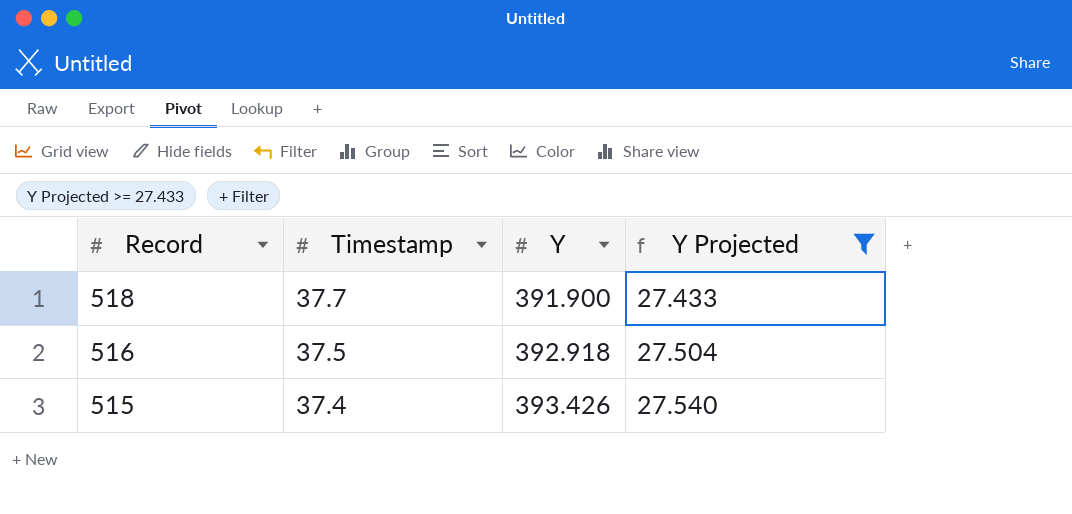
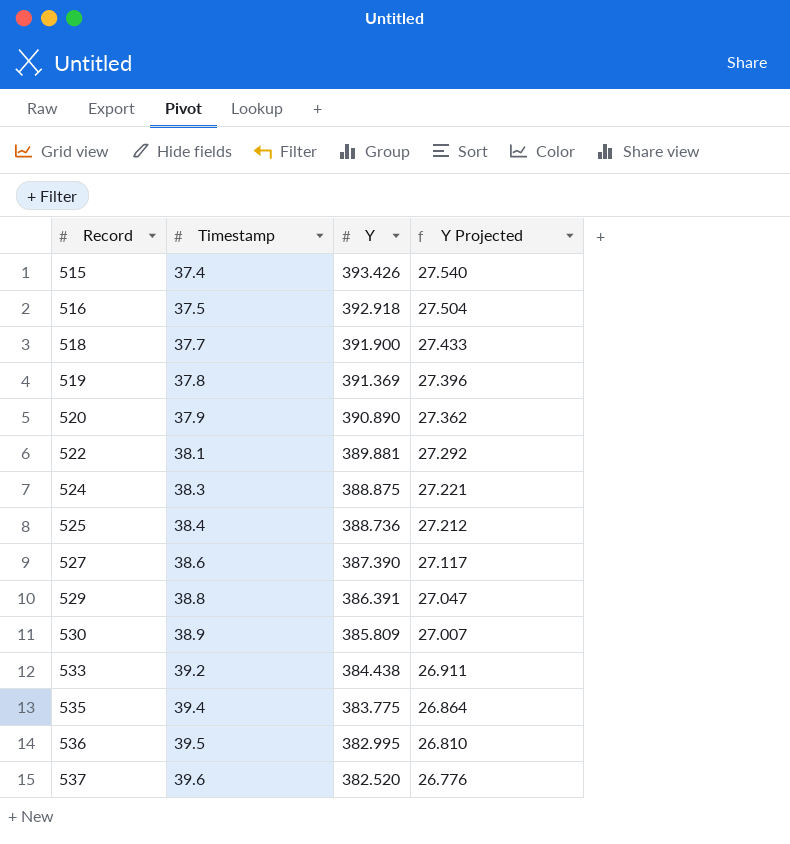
filter: Y Projected >= 27.433 -> none
row order: Record descending -> Record ascending

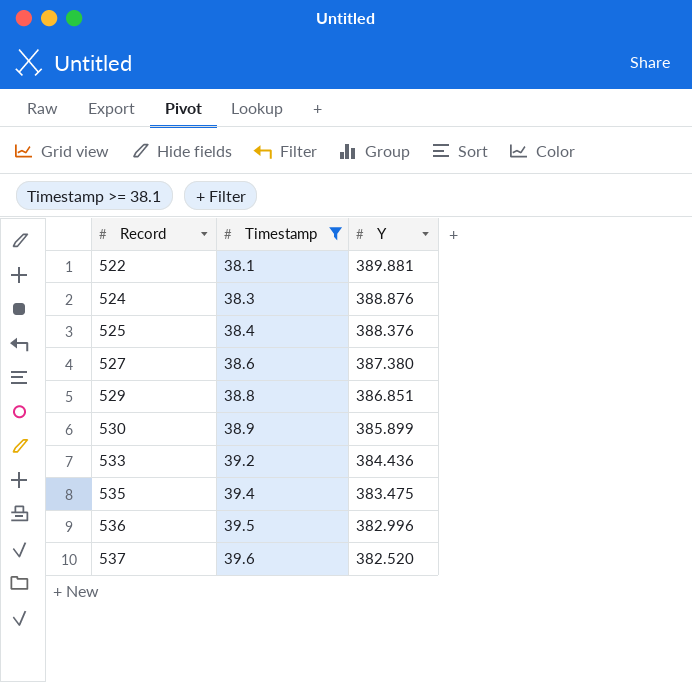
filter: none -> Timestamp >= 38.1
column Y Projected | formula: [Y] * 0.07 -> none
524 | Y: 388.875 -> 388.876
525 | Y: 388.736 -> 388.376
527 | Y: 387.390 -> 387.380
529 | Y: 386.391 -> 386.851
530 | Y: 385.809 -> 385.899
533 | Y: 384.438 -> 384.436
535 | Y: 383.775 -> 383.475
536 | Y: 382.995 -> 382.996

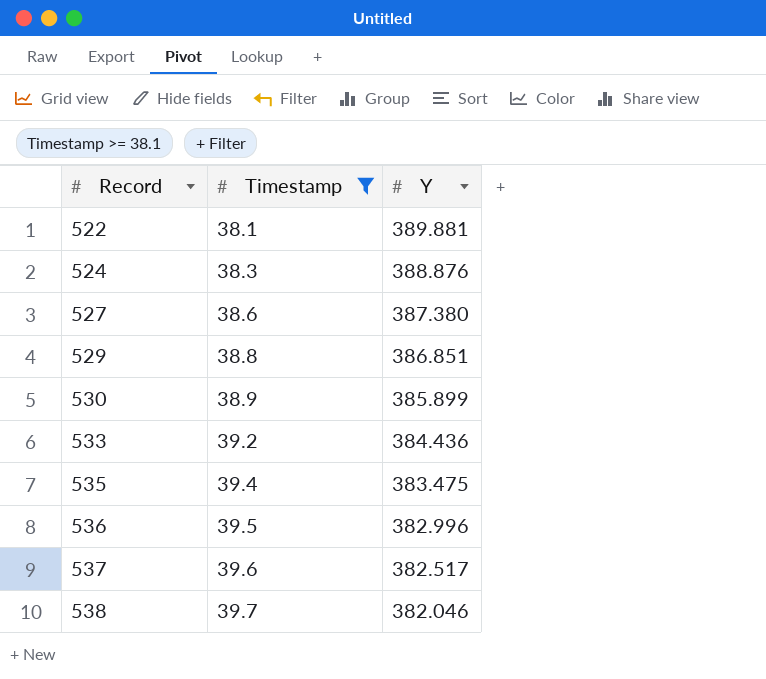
row 525: 38.4 | 388.376 -> none
537 | Y: 382.520 -> 382.517
row 538: none -> 39.7 | 382.046

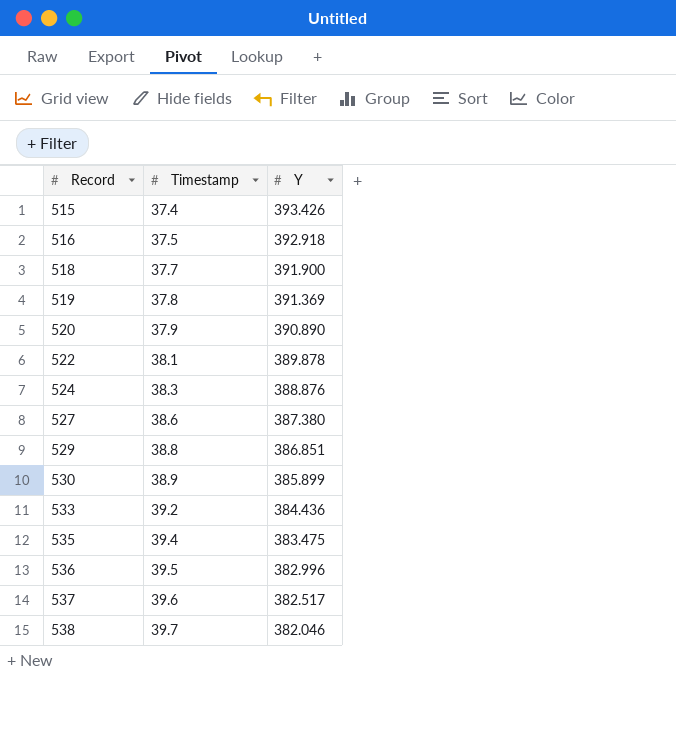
filter: Timestamp >= 38.1 -> none
522 | Y: 389.881 -> 389.878

